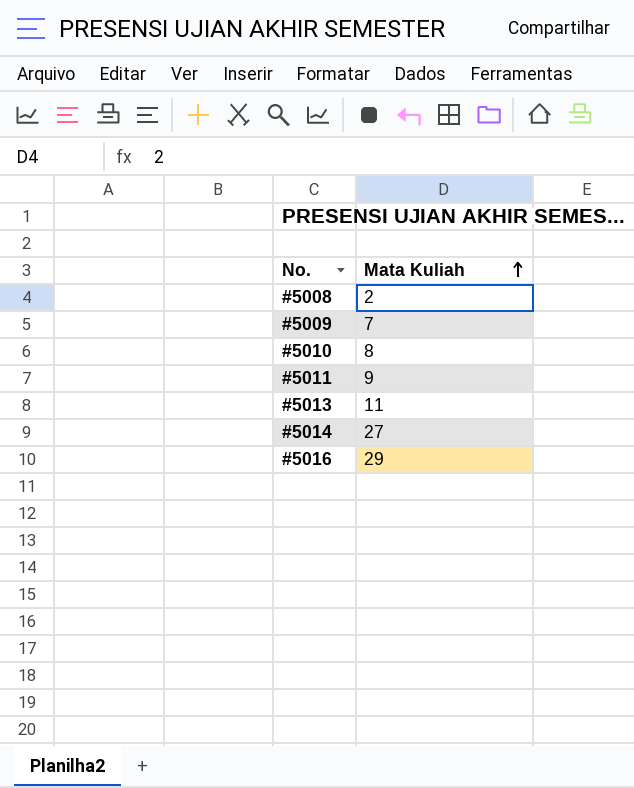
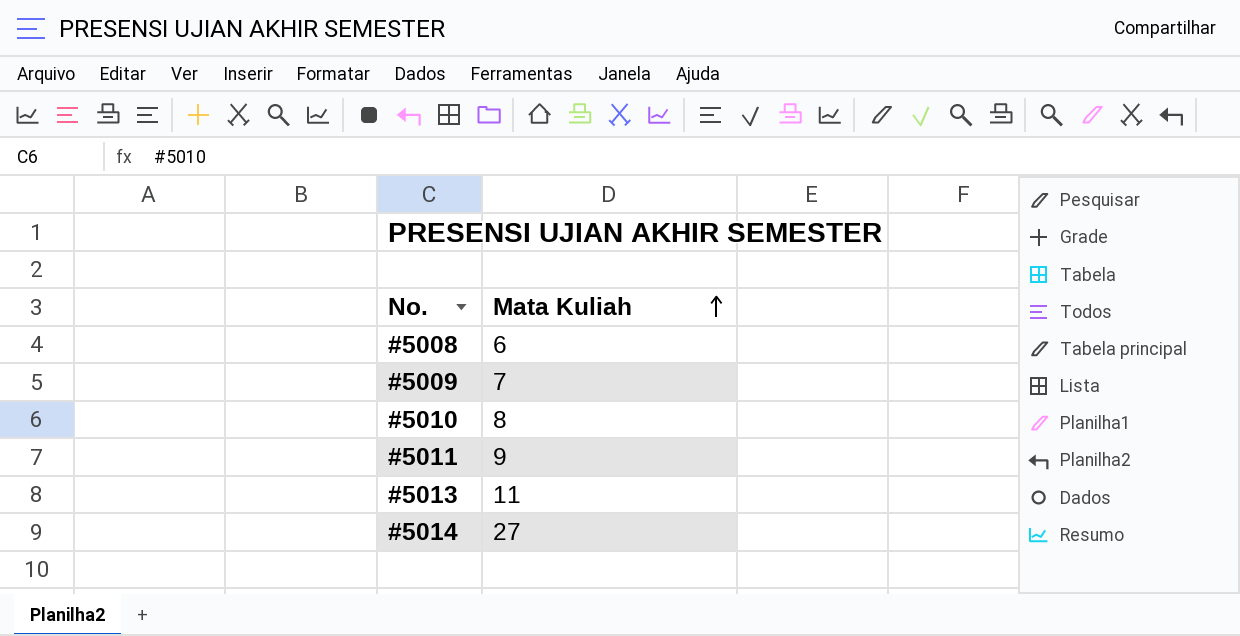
row #5016: 29 -> none
#5008 | Mata Kuliah: 2 -> 6

